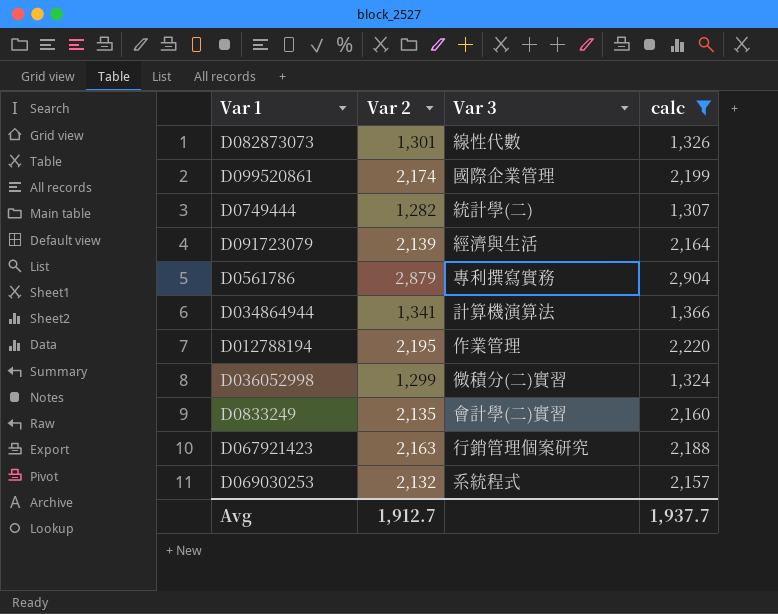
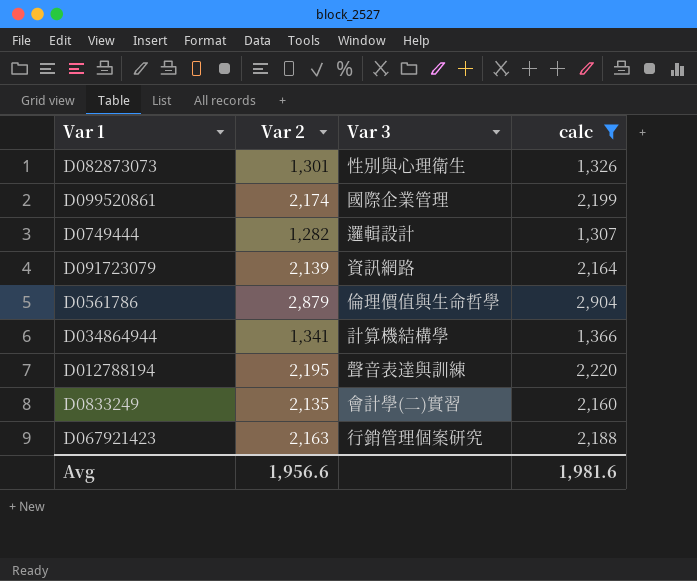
row D036052998: 1,299 | 微積分(二)實習 | 1,324 -> none
row D069030253: 2,132 | 系統程式 | 2,157 -> none
D082873073 | Var 3: 線性代數 -> 性別與心理衛生
D0749444 | Var 3: 統計學(二) -> 邏輯設計
D091723079 | Var 3: 經濟與生活 -> 資訊網路
D0561786 | Var 3: 專利撰寫實務 -> 倫理價值與生命哲學
D034864944 | Var 3: 計算機演算法 -> 計算機結構學
D012788194 | Var 3: 作業管理 -> 聲音表達與訓練
Avg | Var 2: 1,912.7 -> 1,956.6
Avg | calc: 1,937.7 -> 1,981.6

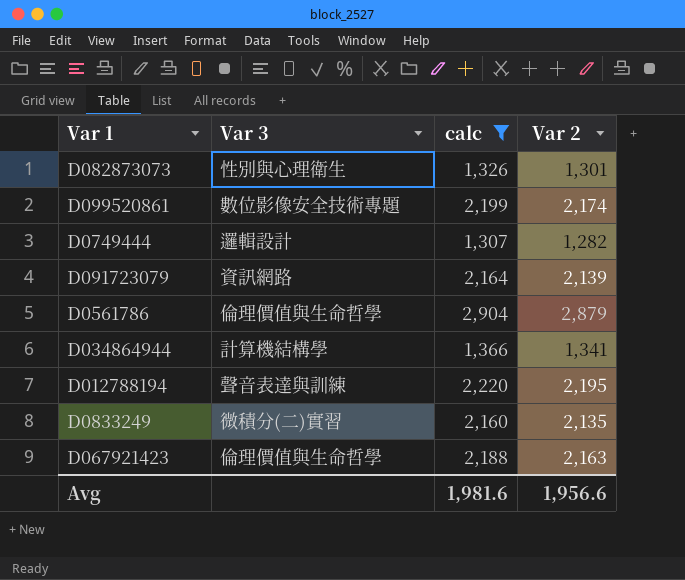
column Var 2 | position: 2 -> 4
D099520861 | Var 3: 國際企業管理 -> 數位影像安全技術專題
D0833249 | Var 3: 會計學(二)實習 -> 微積分(二)實習
D067921423 | Var 3: 行銷管理個案研究 -> 倫理價值與生命哲學

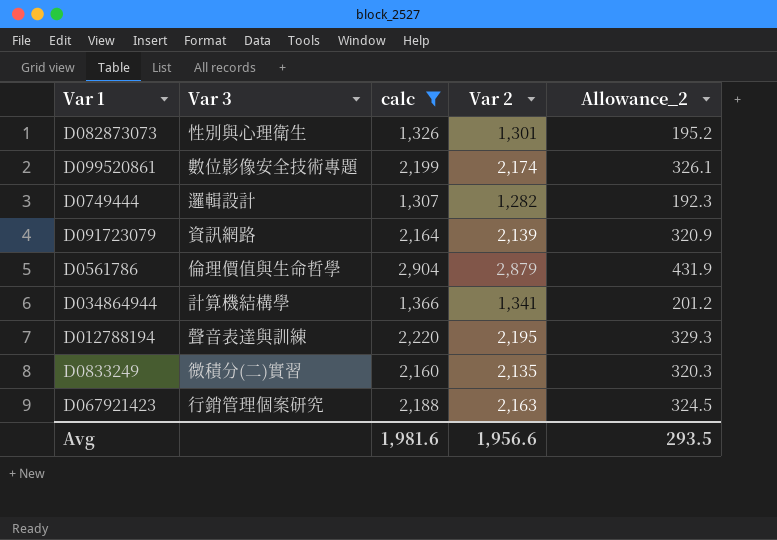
column Allowance_2 | formula: none -> [Var 2] * 0.15
D067921423 | Var 3: 倫理價值與生命哲學 -> 行銷管理個案研究

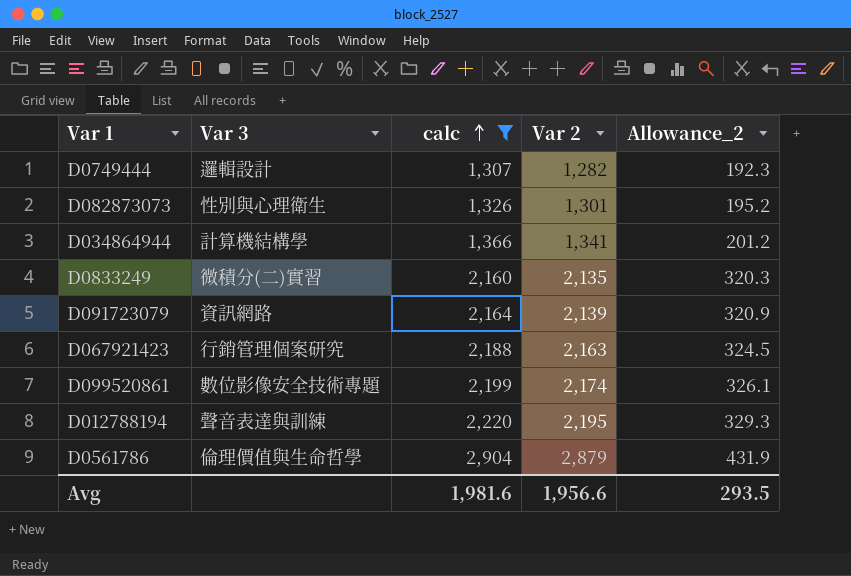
row order: none -> calc ascending

